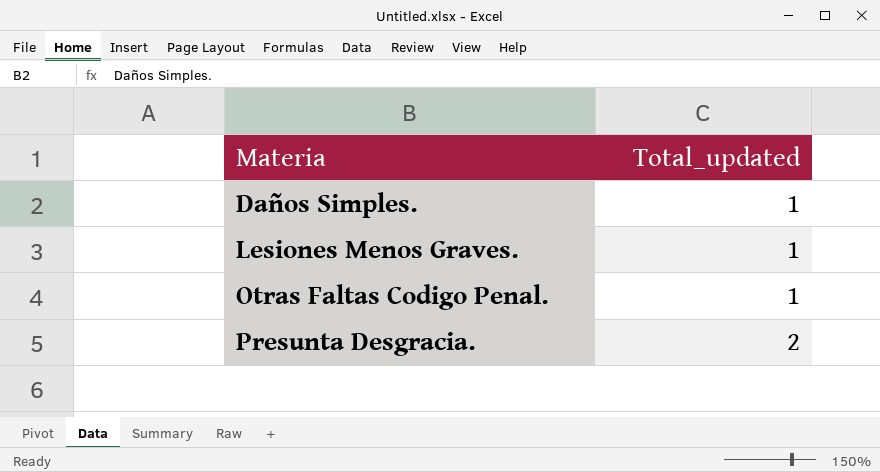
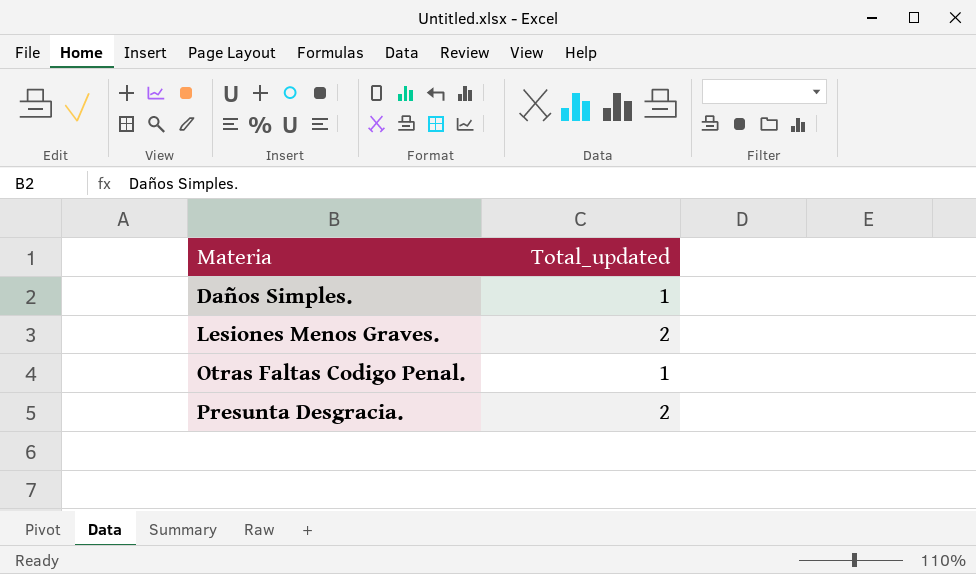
Lesiones Menos Graves. | Total_updated: 1 -> 2

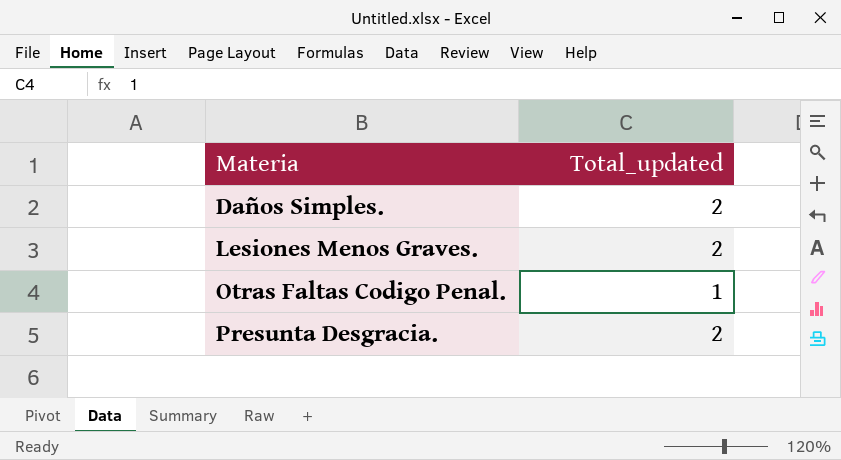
Daños Simples. | Total_updated: 1 -> 2

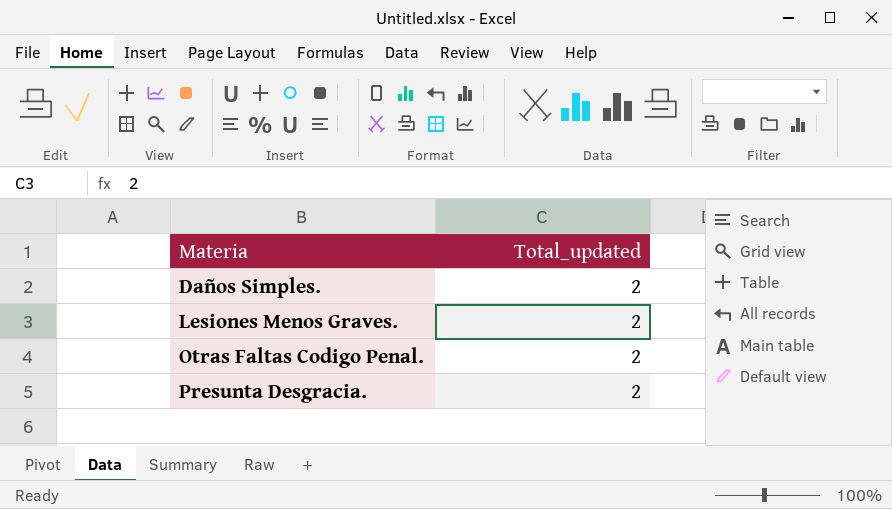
Otras Faltas Codigo Penal. | Total_updated: 1 -> 2

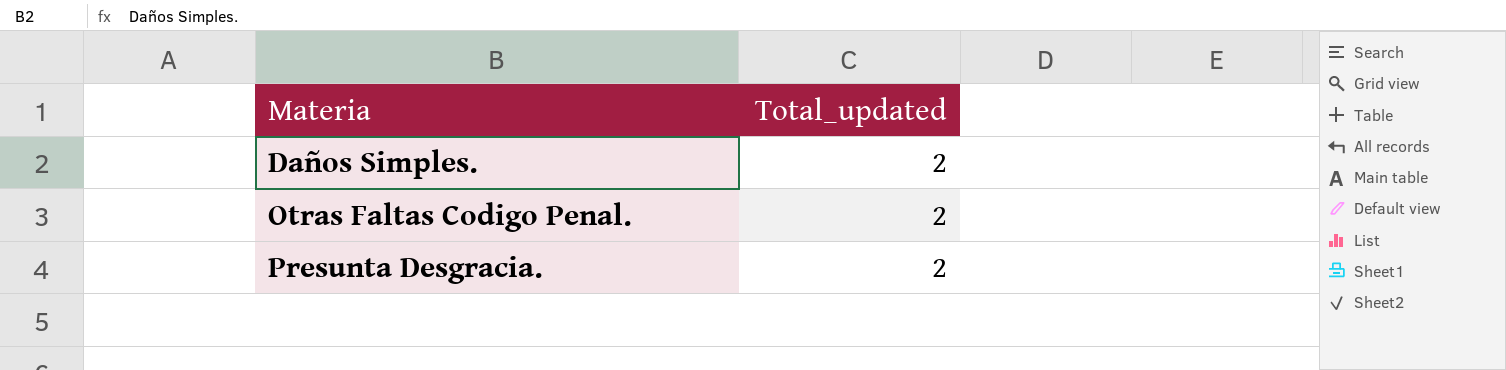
row Lesiones Menos Graves.: 2 -> none

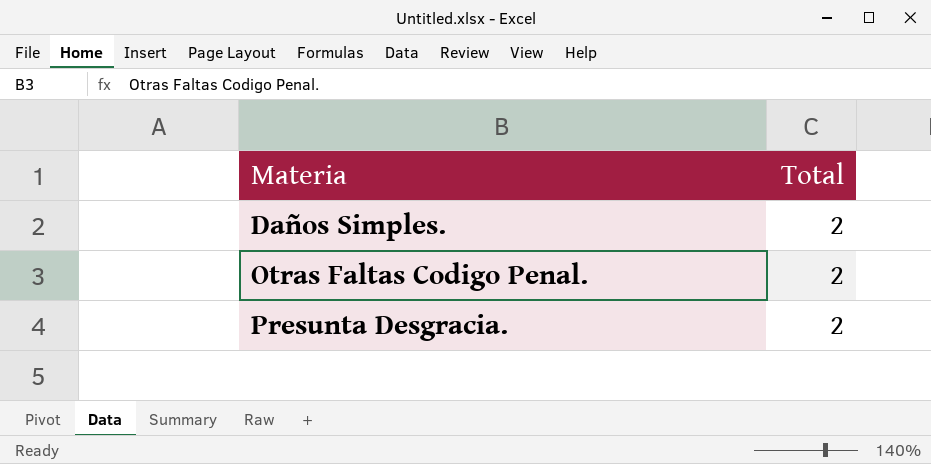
column name: Total_updated -> Total

